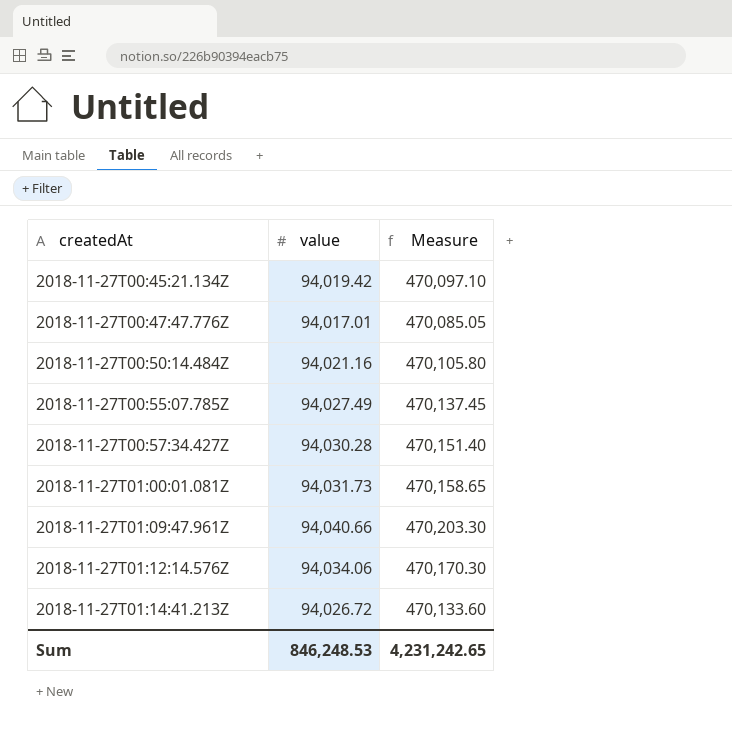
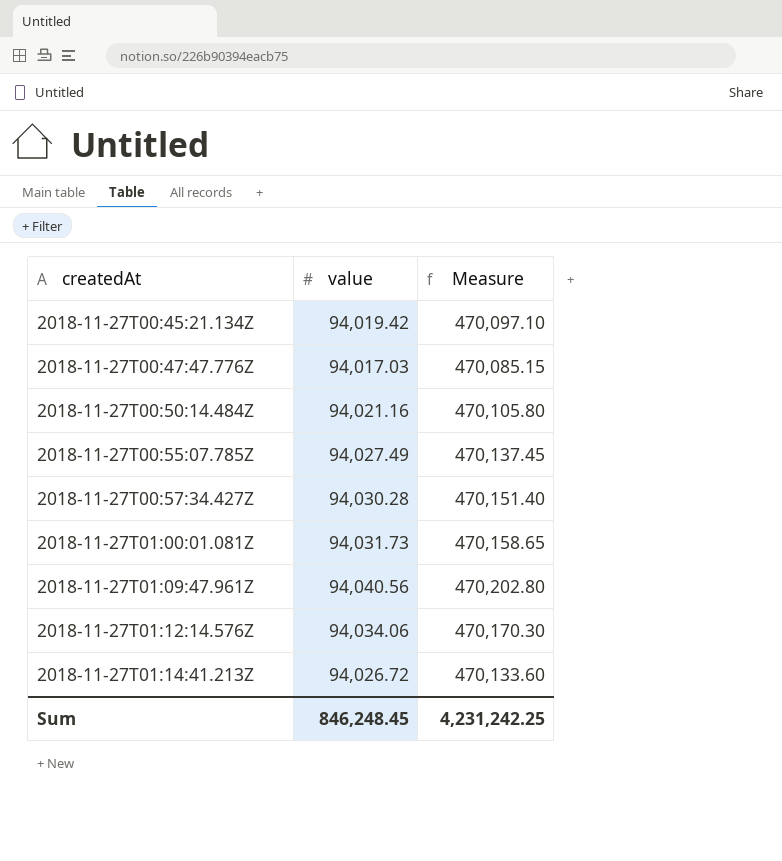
2018-11-27T00:47:47.776Z | value: 94,017.01 -> 94,017.03
2018-11-27T00:47:47.776Z | Measure: 470,085.05 -> 470,085.15
2018-11-27T01:09:47.961Z | value: 94,040.66 -> 94,040.56
2018-11-27T01:09:47.961Z | Measure: 470,203.30 -> 470,202.80
Sum | value: 846,248.53 -> 846,248.45
Sum | Measure: 4,231,242.65 -> 4,231,242.25

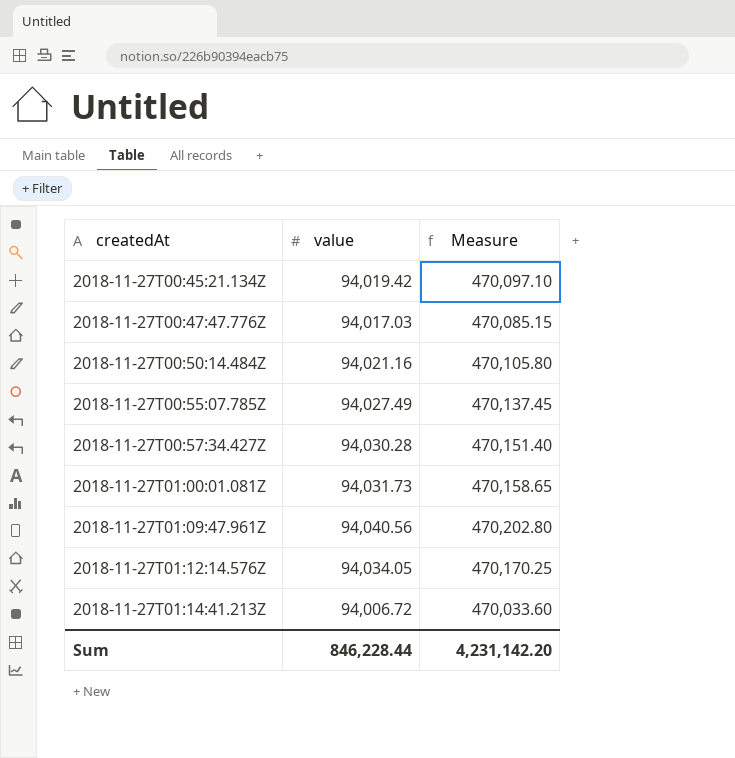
2018-11-27T01:12:14.576Z | value: 94,034.06 -> 94,034.05
2018-11-27T01:12:14.576Z | Measure: 470,170.30 -> 470,170.25
2018-11-27T01:14:41.213Z | value: 94,026.72 -> 94,006.72
2018-11-27T01:14:41.213Z | Measure: 470,133.60 -> 470,033.60
Sum | value: 846,248.45 -> 846,228.44
Sum | Measure: 4,231,242.25 -> 4,231,142.20

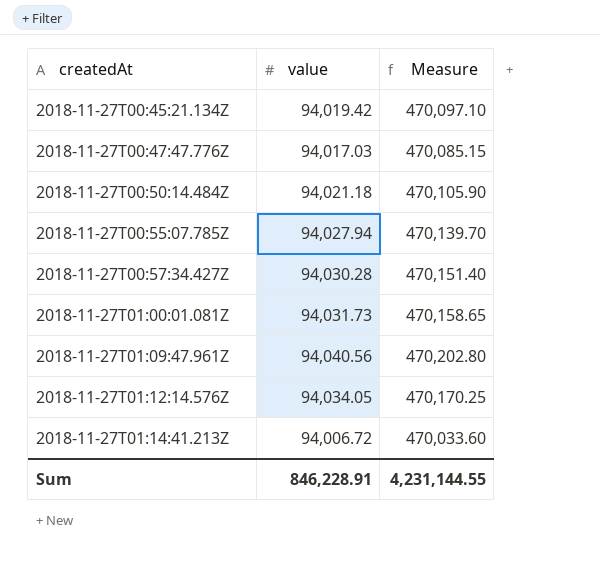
2018-11-27T00:50:14.484Z | value: 94,021.16 -> 94,021.18
2018-11-27T00:50:14.484Z | Measure: 470,105.80 -> 470,105.90
2018-11-27T00:55:07.785Z | value: 94,027.49 -> 94,027.94
2018-11-27T00:55:07.785Z | Measure: 470,137.45 -> 470,139.70
Sum | value: 846,228.44 -> 846,228.91
Sum | Measure: 4,231,142.20 -> 4,231,144.55

